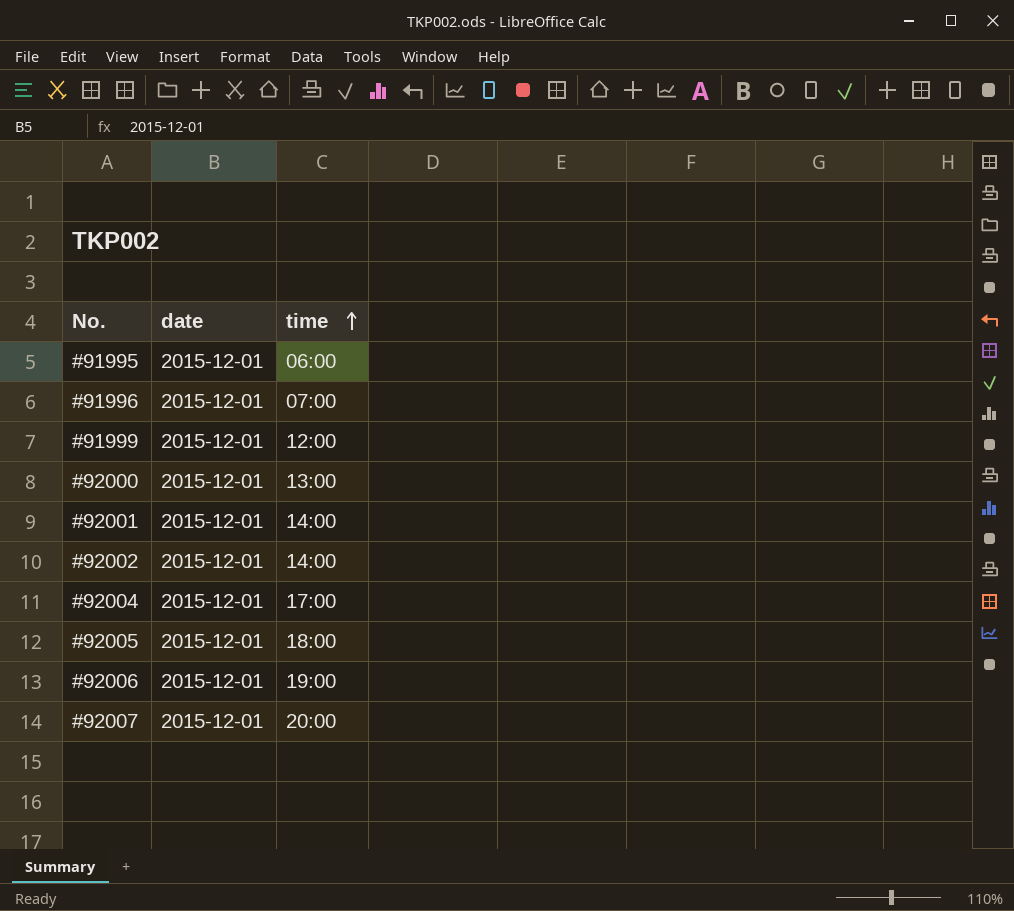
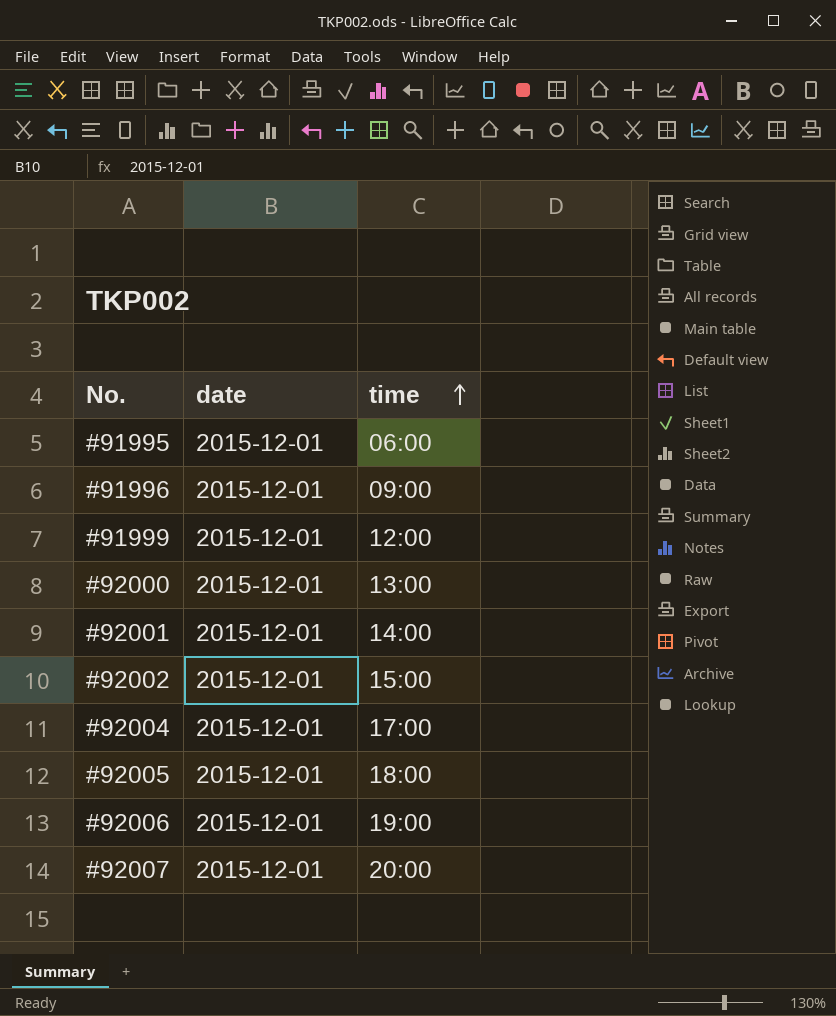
#91996 | time: 07:00 -> 09:00
#92002 | time: 14:00 -> 15:00

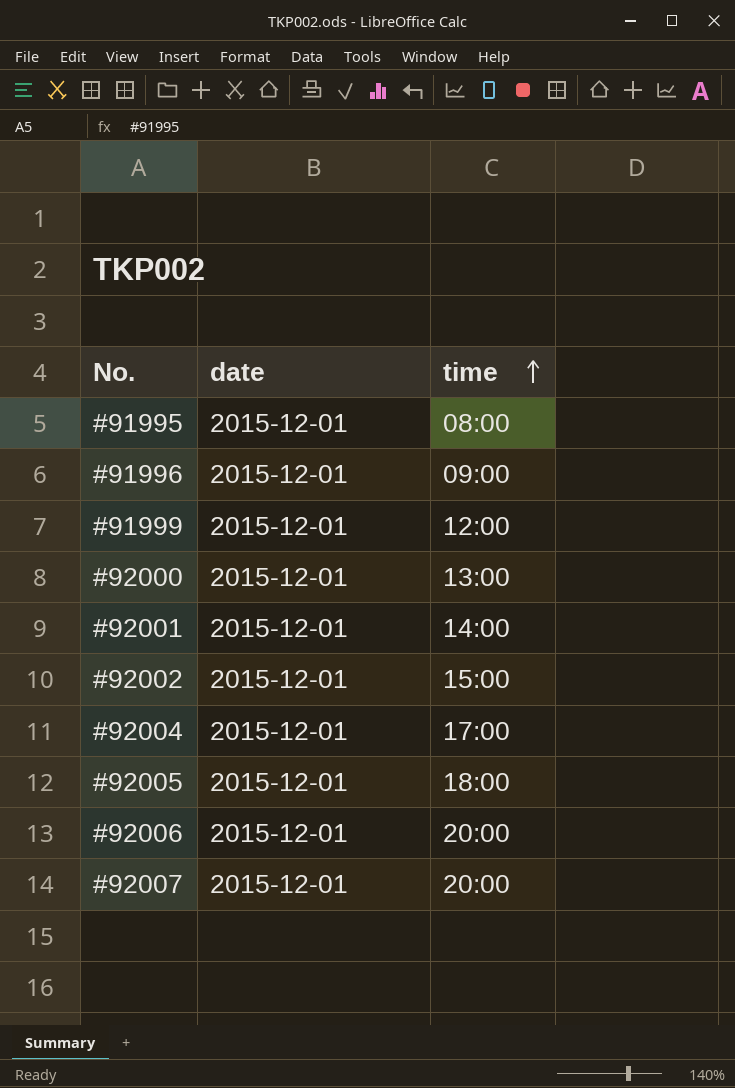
#91995 | time: 06:00 -> 08:00
#92006 | time: 19:00 -> 20:00

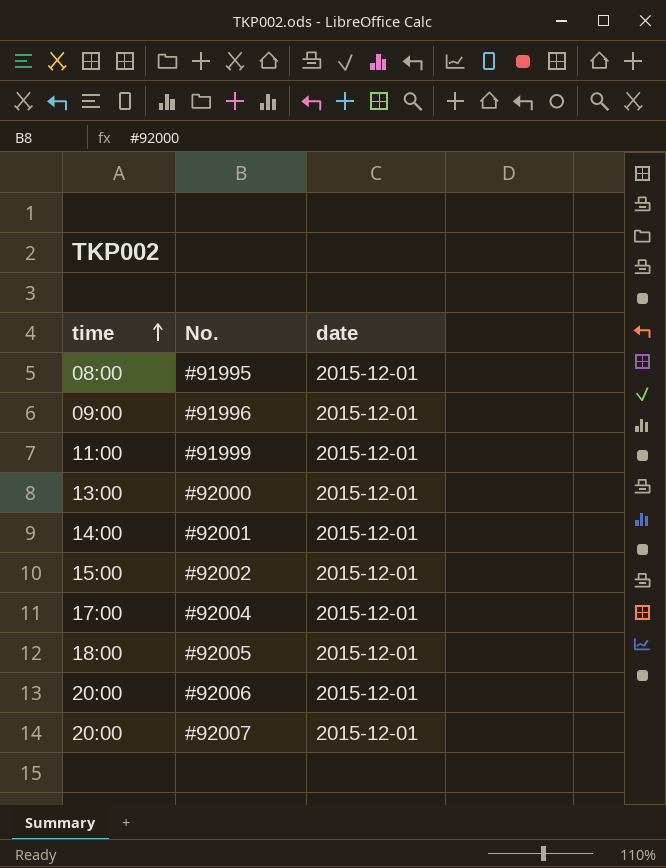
column time | position: 3 -> 1
#91999 | time: 12:00 -> 11:00

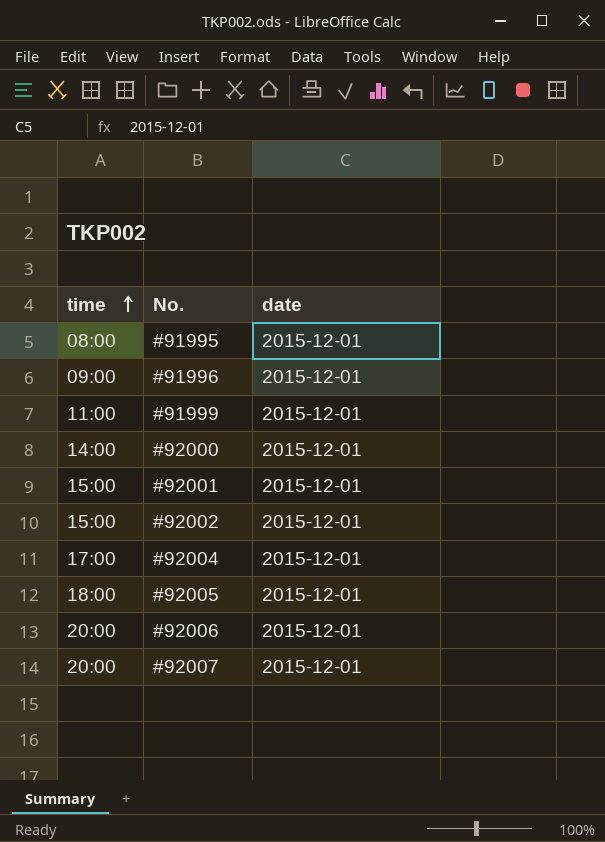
#92000 | time: 13:00 -> 14:00
#92001 | time: 14:00 -> 15:00

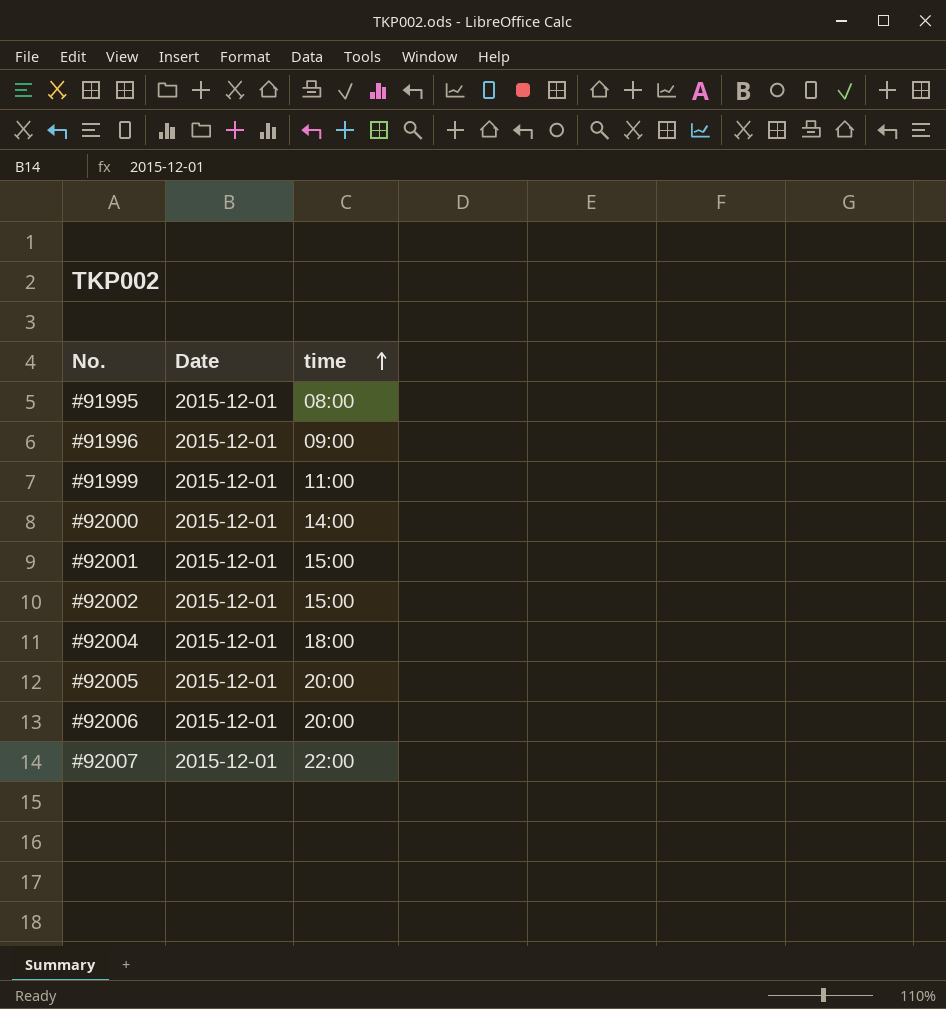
column name: date -> Date
column time | position: 1 -> 3
#92004 | time: 17:00 -> 18:00
#92005 | time: 18:00 -> 20:00
#92007 | time: 20:00 -> 22:00

